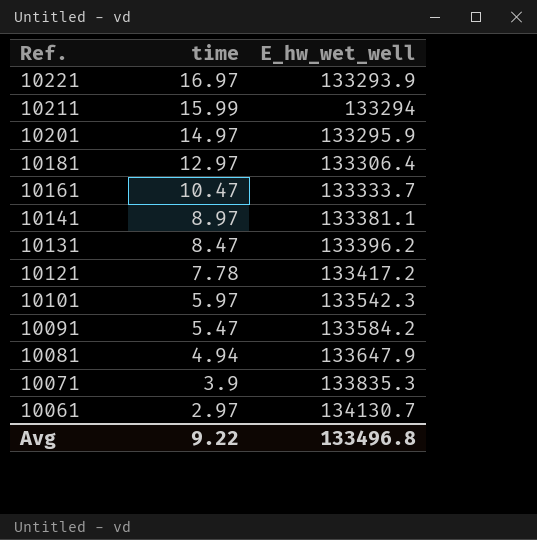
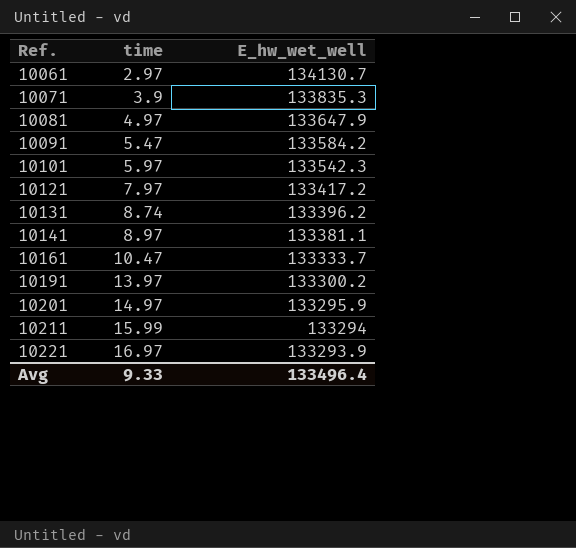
row order: Ref. descending -> Ref. ascending
row 10181: 12.97 | 133306.4 -> none
10081 | time: 4.94 -> 4.97
10121 | time: 7.78 -> 7.97
10131 | time: 8.47 -> 8.74
row 10191: none -> 13.97 | 133300.2
Avg | time: 9.22 -> 9.33
Avg | E_hw_wet_well: 133496.8 -> 133496.4

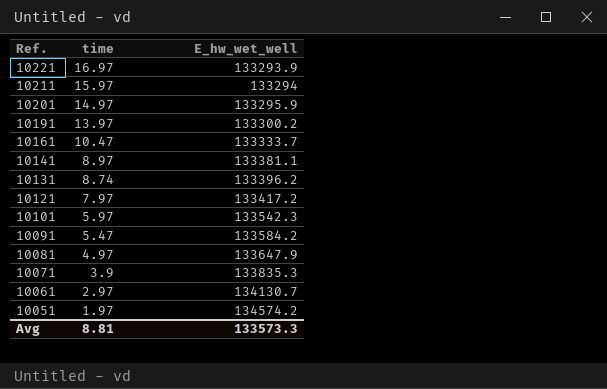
row order: Ref. ascending -> Ref. descending
10211 | time: 15.99 -> 15.97
row 10051: none -> 1.97 | 134574.2
Avg | time: 9.33 -> 8.81
Avg | E_hw_wet_well: 133496.4 -> 133573.3

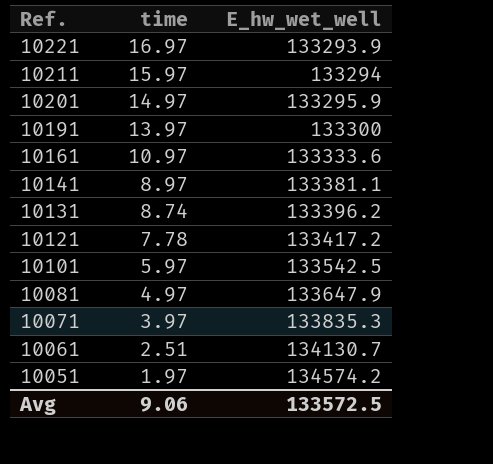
row 10091: 5.47 | 133584.2 -> none
10191 | E_hw_wet_well: 133300.2 -> 133300
10161 | time: 10.47 -> 10.97
10161 | E_hw_wet_well: 133333.7 -> 133333.6
10121 | time: 7.97 -> 7.78
10101 | E_hw_wet_well: 133542.3 -> 133542.5
10071 | time: 3.9 -> 3.97
10061 | time: 2.97 -> 2.51
Avg | time: 8.81 -> 9.06
Avg | E_hw_wet_well: 133573.3 -> 133572.5

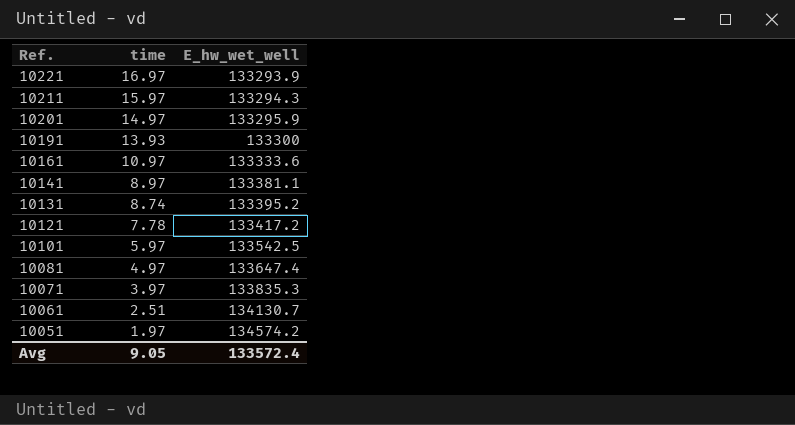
10211 | E_hw_wet_well: 133294 -> 133294.3
10191 | time: 13.97 -> 13.93
10131 | E_hw_wet_well: 133396.2 -> 133395.2
10081 | E_hw_wet_well: 133647.9 -> 133647.4
Avg | time: 9.06 -> 9.05
Avg | E_hw_wet_well: 133572.5 -> 133572.4

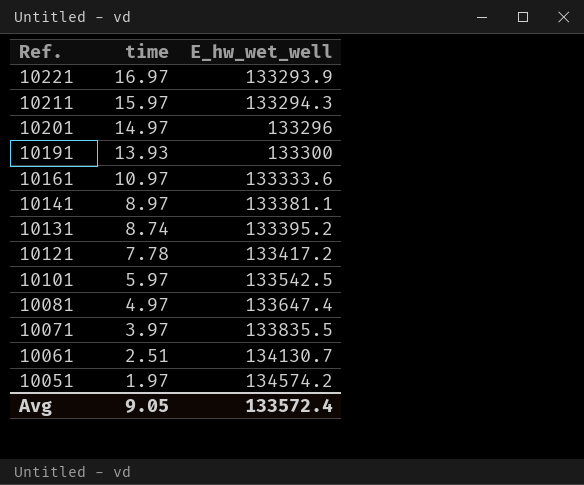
10201 | E_hw_wet_well: 133295.9 -> 133296
10071 | E_hw_wet_well: 133835.3 -> 133835.5

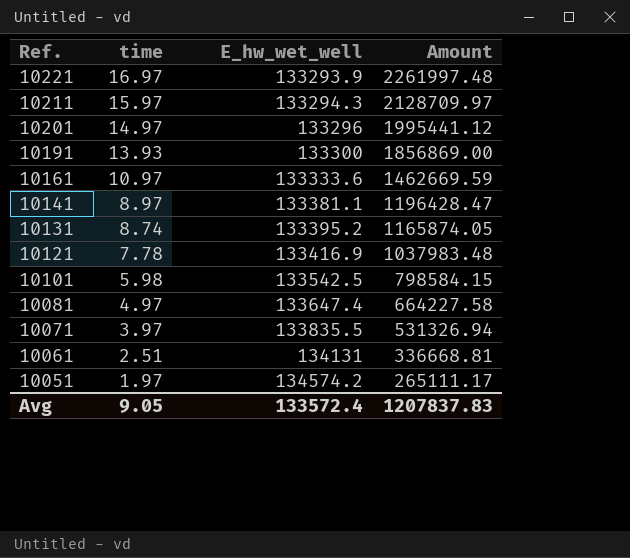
column Amount | formula: none -> [time] * [E_hw_wet_well]
10121 | E_hw_wet_well: 133417.2 -> 133416.9
10101 | time: 5.97 -> 5.98
10061 | E_hw_wet_well: 134130.7 -> 134131

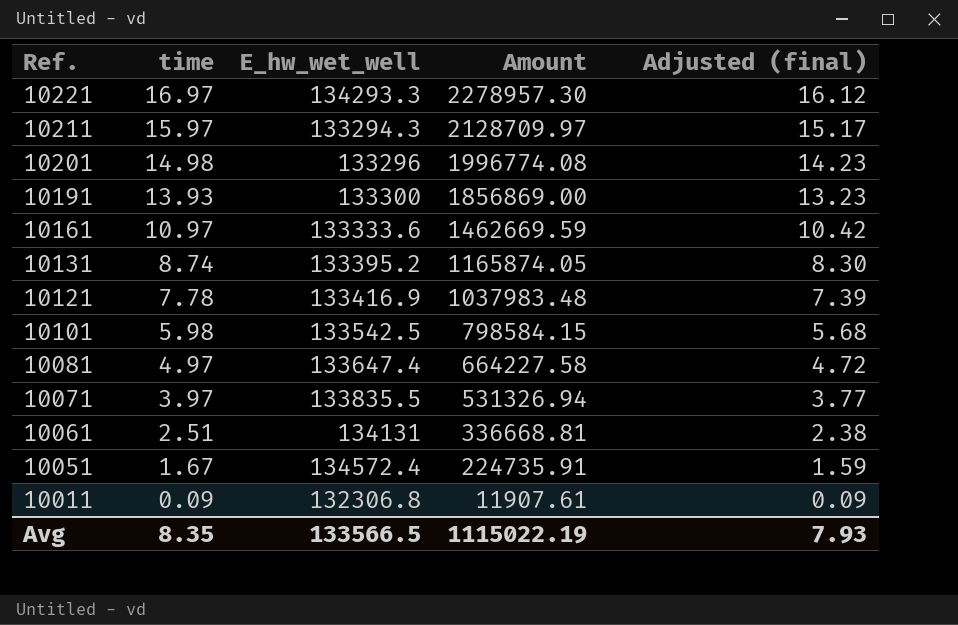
column Adjusted (final) | formula: none -> [time] * 0.95
row 10141: 8.97 | 133381.1 | 1196428.47 -> none
10221 | E_hw_wet_well: 133293.9 -> 134293.3
10221 | Amount: 2261997.48 -> 2278957.30
10201 | time: 14.97 -> 14.98
10201 | Amount: 1995441.12 -> 1996774.08
10051 | time: 1.97 -> 1.67
10051 | E_hw_wet_well: 134574.2 -> 134572.4
10051 | Amount: 265111.17 -> 224735.91
row 10011: none -> 0.09 | 132306.8 | 11907.61 | 0.09
Avg | time: 9.05 -> 8.35
Avg | E_hw_wet_well: 133572.4 -> 133566.5
Avg | Amount: 1207837.83 -> 1115022.19

